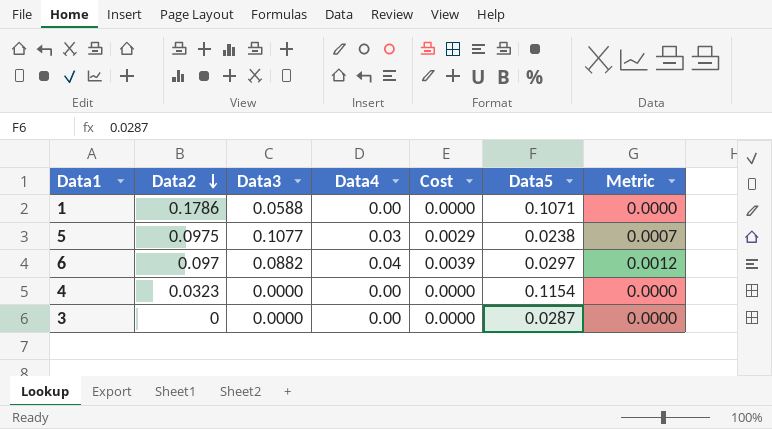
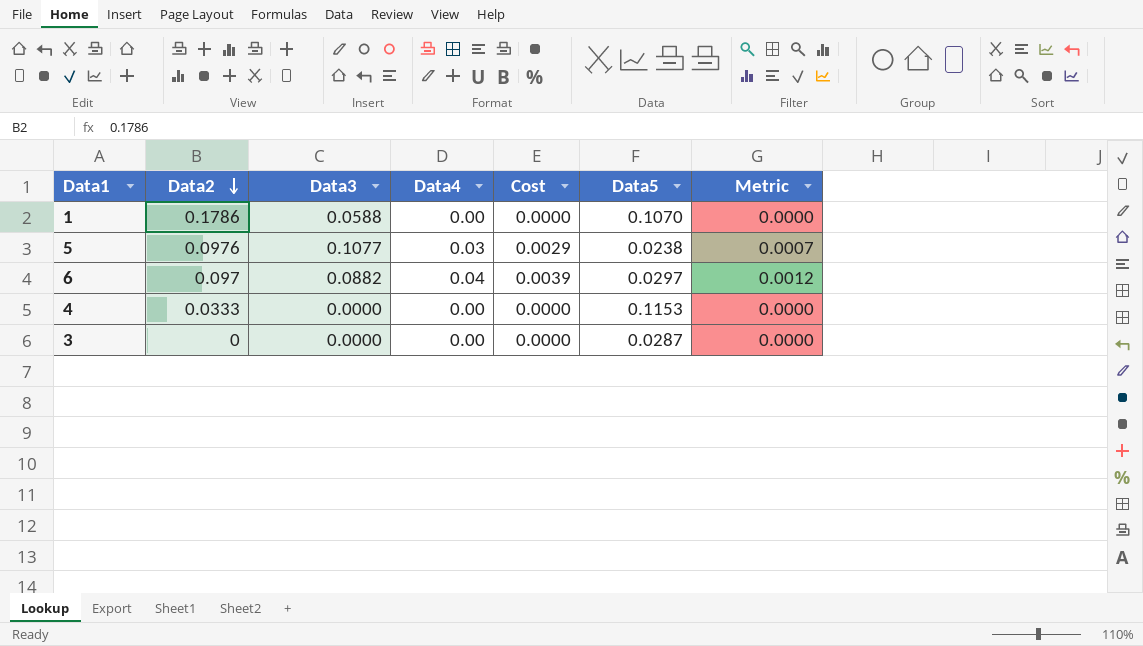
1 | Data5: 0.1071 -> 0.1070
5 | Data2: 0.0975 -> 0.0976
4 | Data2: 0.0323 -> 0.0333
4 | Data5: 0.1154 -> 0.1153

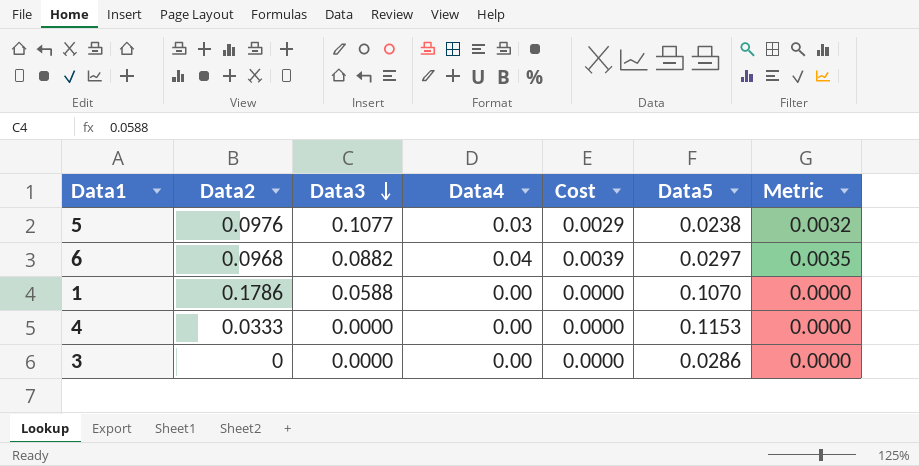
row order: Data2 descending -> Data3 descending
column Metric | formula: [Data4] * [Data5] -> [Data3] * [Data4]
6 | Data2: 0.097 -> 0.0968
3 | Data5: 0.0287 -> 0.0286

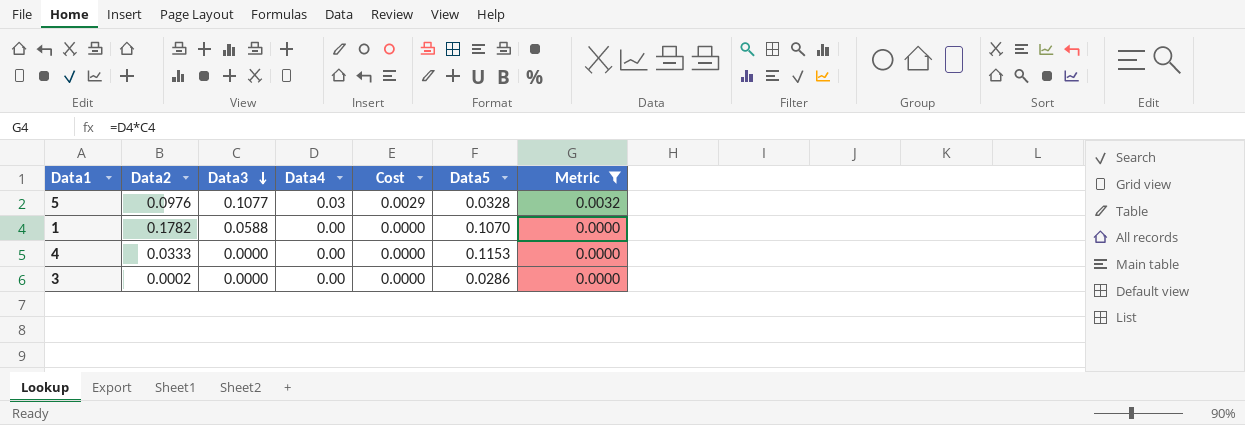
filter: none -> Metric != 0.0035
5 | Data5: 0.0238 -> 0.0328
1 | Data2: 0.1786 -> 0.1782
3 | Data2: 0 -> 0.0002

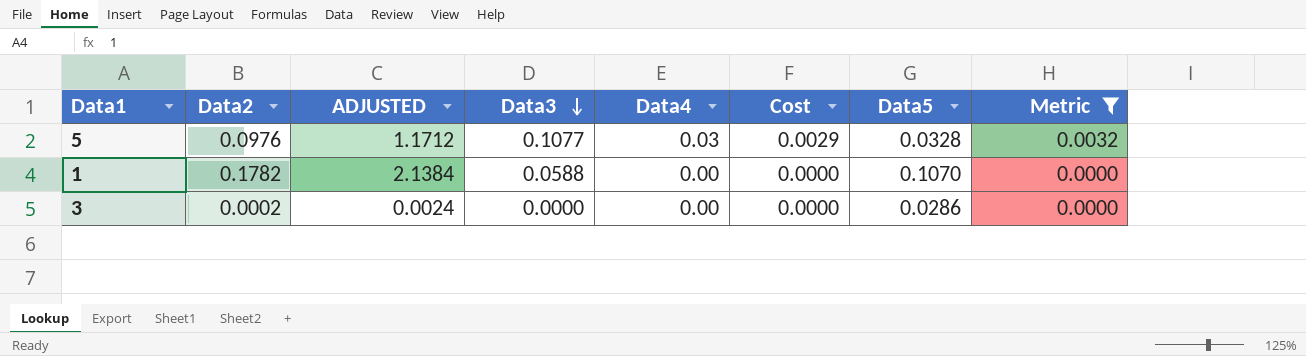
column ADJUSTED | formula: none -> [Data2] * 12
row 4: 0.0333 | 0.0000 | 0.00 | 0.0000 | 0.1153 | 0.0000 -> none

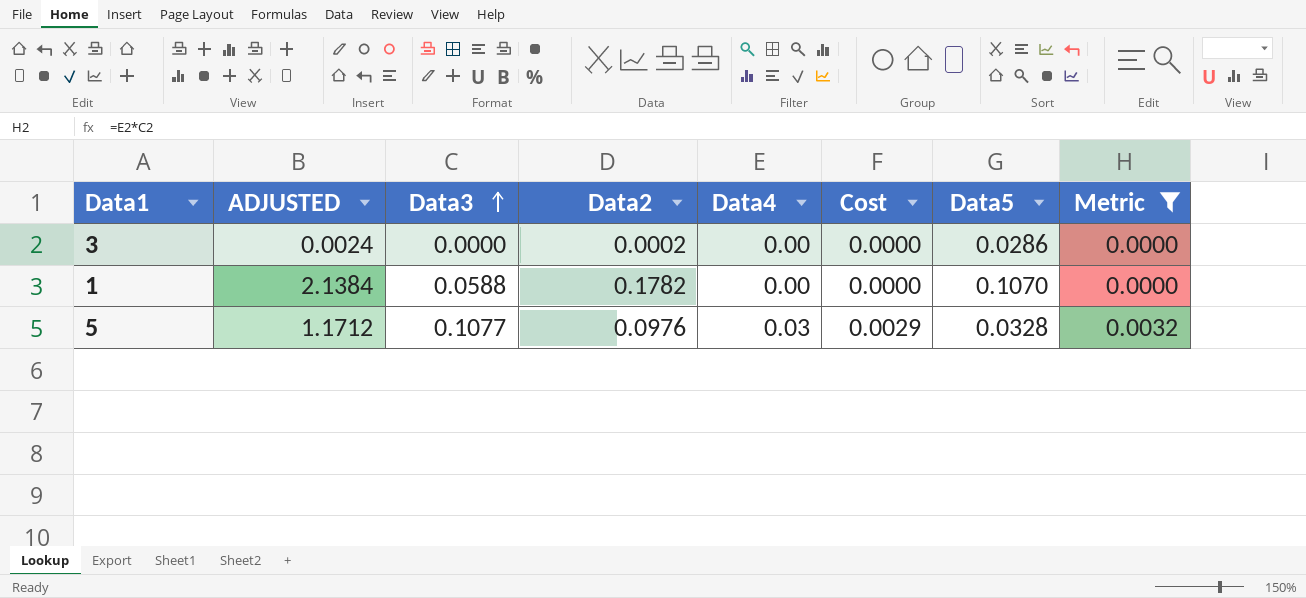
row order: Data3 descending -> Data3 ascending
column Data2 | position: 2 -> 4

